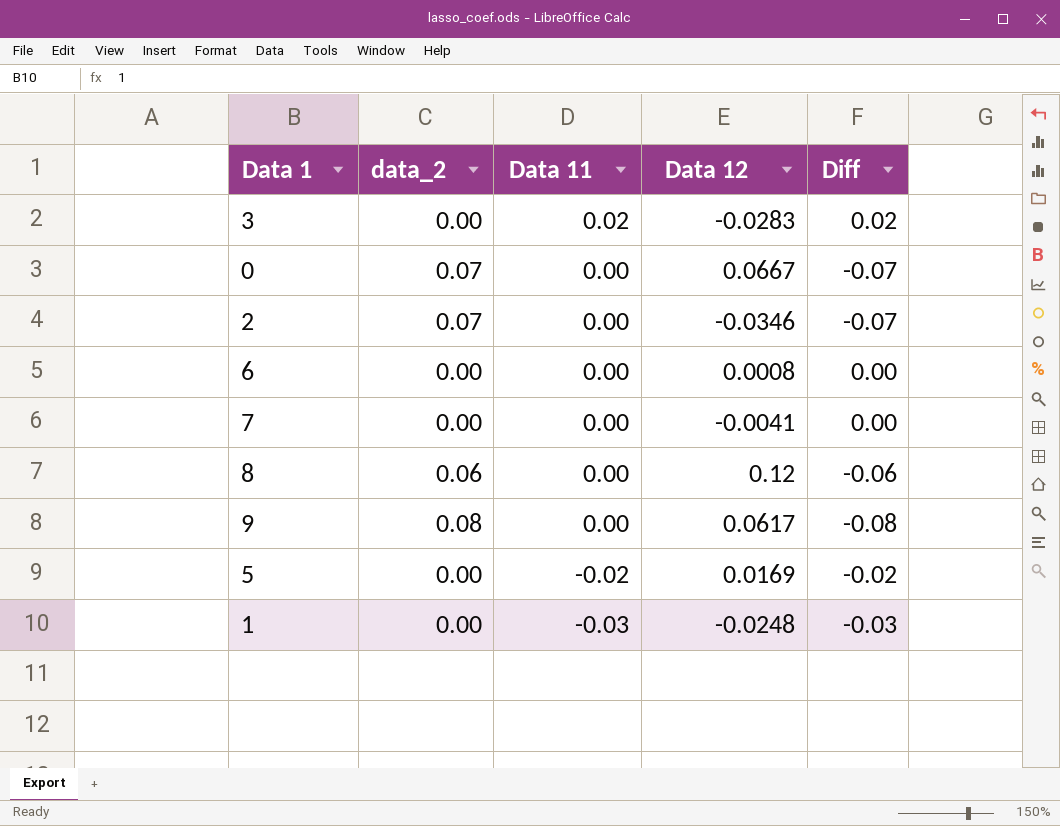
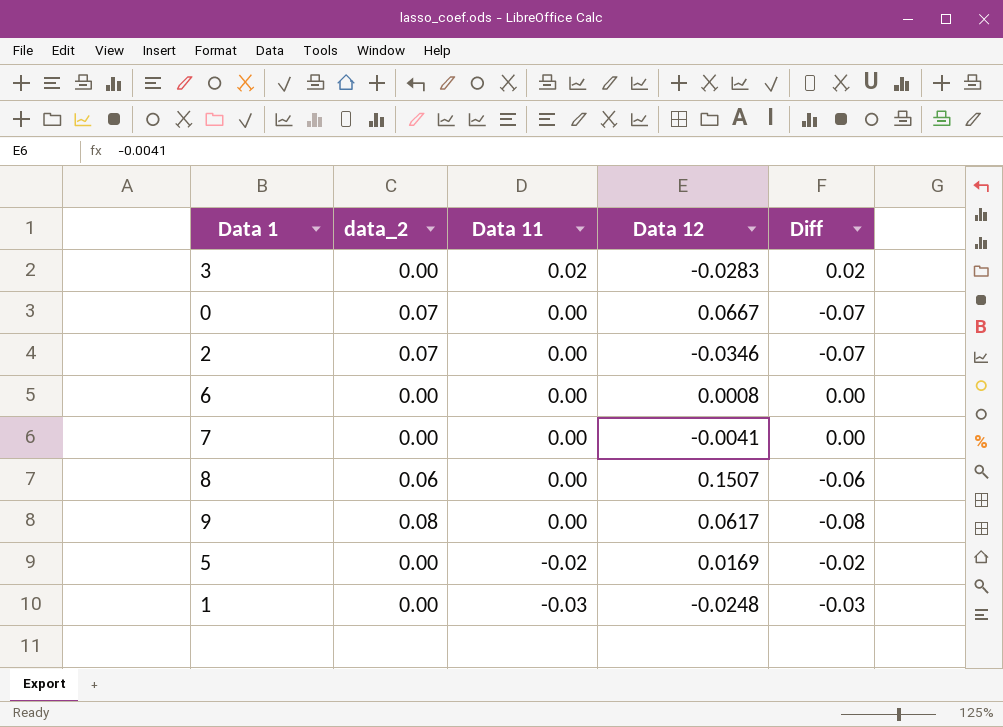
8 | Data 12: 0.12 -> 0.1507

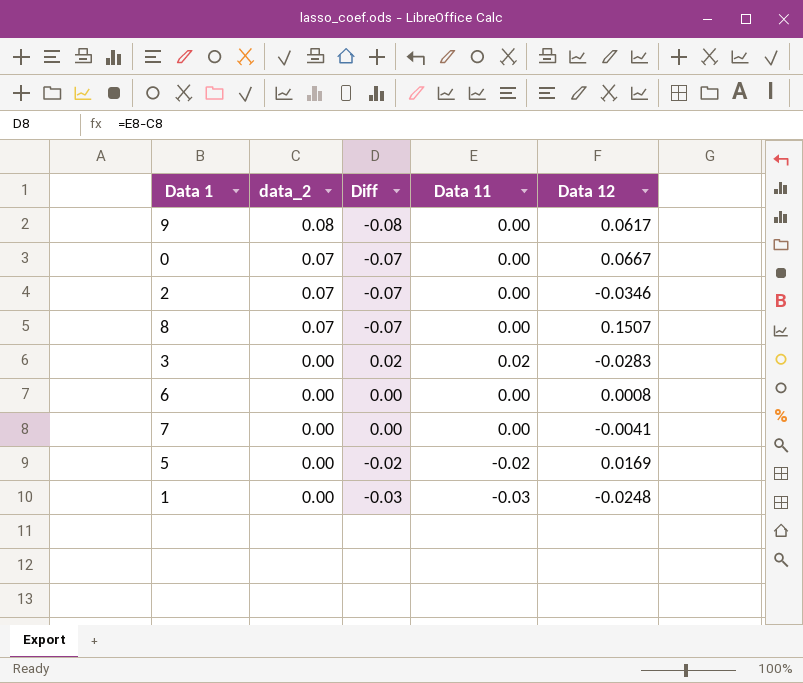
row order: Data 11 descending -> data_2 descending
column Diff | position: 5 -> 3
8 | data_2: 0.06 -> 0.07
8 | Diff: -0.06 -> -0.07

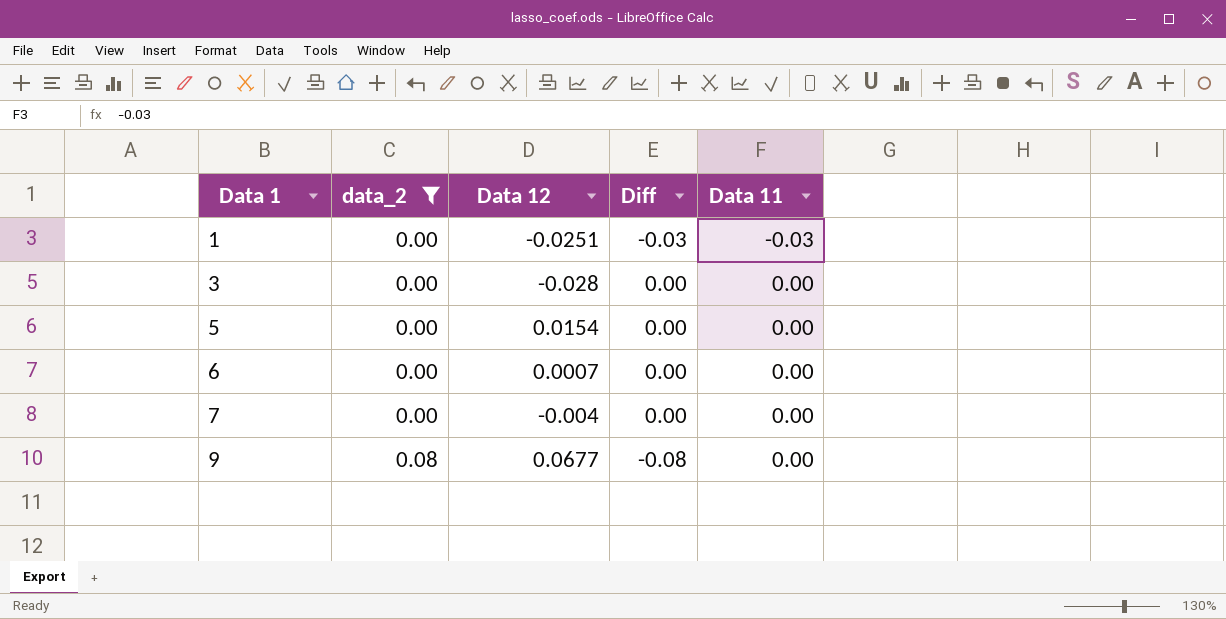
filter: none -> data_2 != 0.07
row order: data_2 descending -> Data 1 ascending
column Data 12 | position: 5 -> 3
1 | Data 12: -0.0248 -> -0.0251
3 | Data 12: -0.0283 -> -0.028
3 | Diff: 0.02 -> 0.00
3 | Data 11: 0.02 -> 0.00
5 | Data 12: 0.0169 -> 0.0154
5 | Diff: -0.02 -> 0.00
5 | Data 11: -0.02 -> 0.00
6 | Data 12: 0.0008 -> 0.0007
7 | Data 12: -0.0041 -> -0.004
9 | Data 12: 0.0617 -> 0.0677

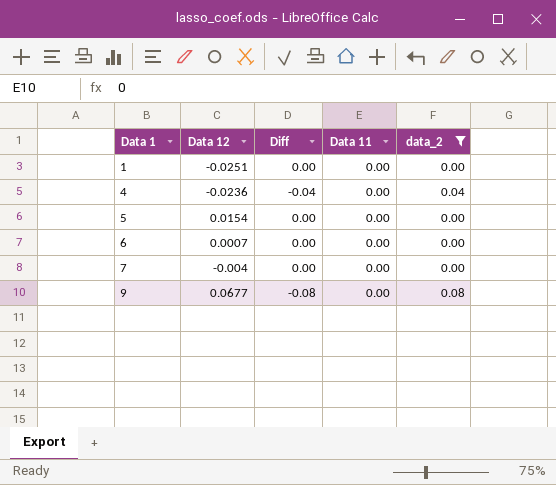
column data_2 | position: 2 -> 5
row 3: 0.00 | -0.028 | 0.00 | 0.00 -> none
1 | Diff: -0.03 -> 0.00
1 | Data 11: -0.03 -> 0.00
row 4: none -> -0.0236 | -0.04 | 0.00 | 0.04

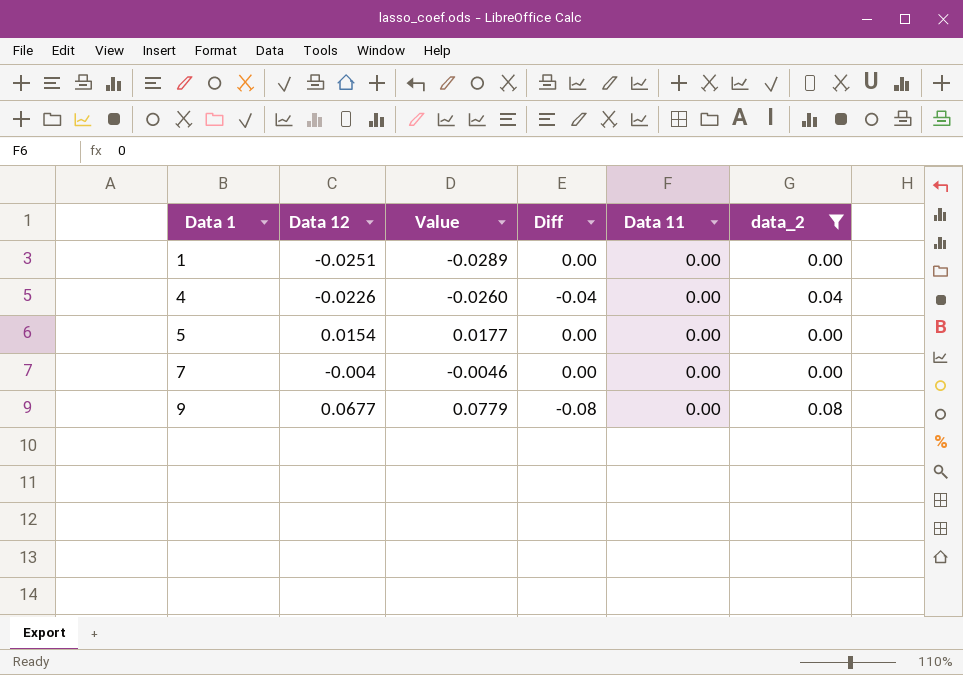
column Value | formula: none -> [Data 12] * 1.15
row 6: 0.0007 | 0.00 | 0.00 | 0.00 -> none
4 | Data 12: -0.0236 -> -0.0226

